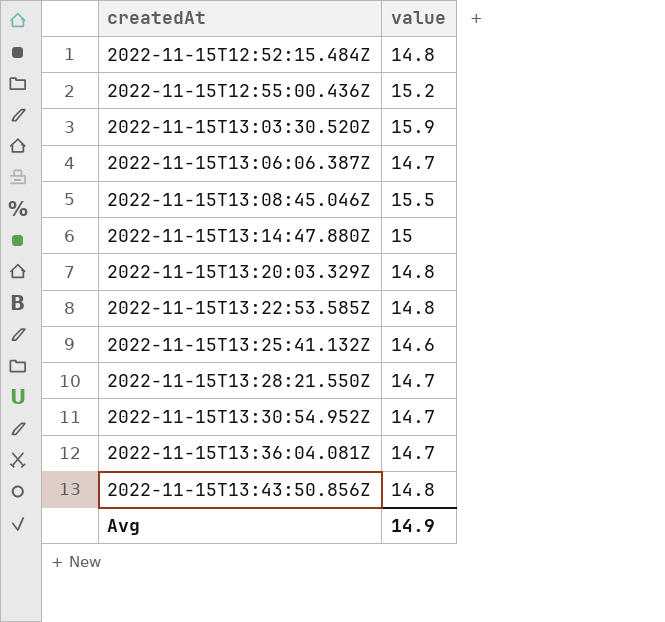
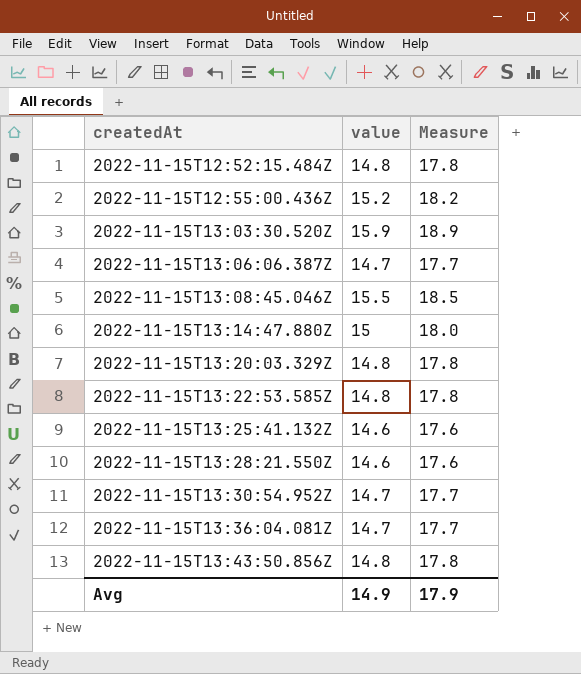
column Measure | formula: none -> [value] + 3
2022-11-15T13:28:21.550Z | value: 14.7 -> 14.6

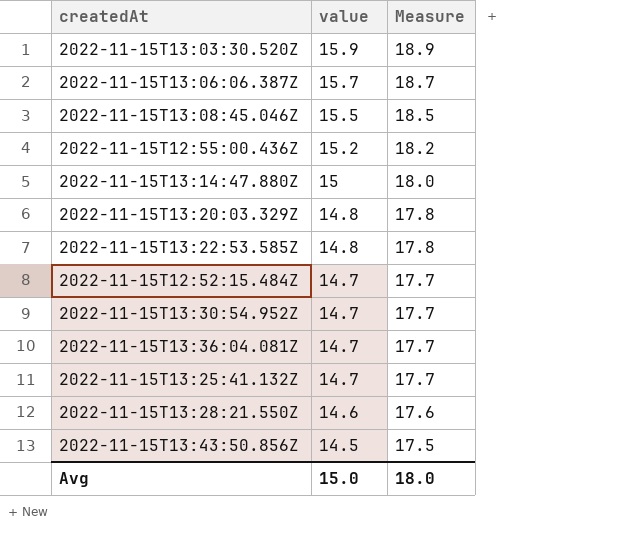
row order: createdAt ascending -> value descending
2022-11-15T13:06:06.387Z | value: 14.7 -> 15.7
2022-11-15T13:06:06.387Z | Measure: 17.7 -> 18.7
2022-11-15T12:52:15.484Z | value: 14.8 -> 14.7
2022-11-15T12:52:15.484Z | Measure: 17.8 -> 17.7
2022-11-15T13:25:41.132Z | value: 14.6 -> 14.7
2022-11-15T13:25:41.132Z | Measure: 17.6 -> 17.7
2022-11-15T13:43:50.856Z | value: 14.8 -> 14.5
2022-11-15T13:43:50.856Z | Measure: 17.8 -> 17.5
Avg | value: 14.9 -> 15.0
Avg | Measure: 17.9 -> 18.0

